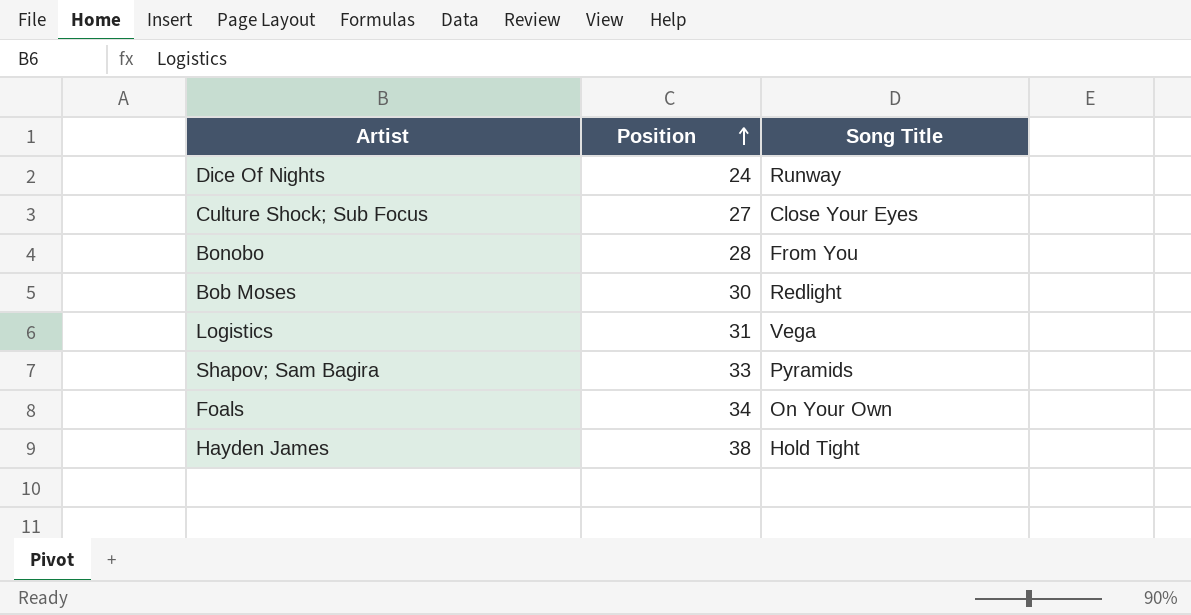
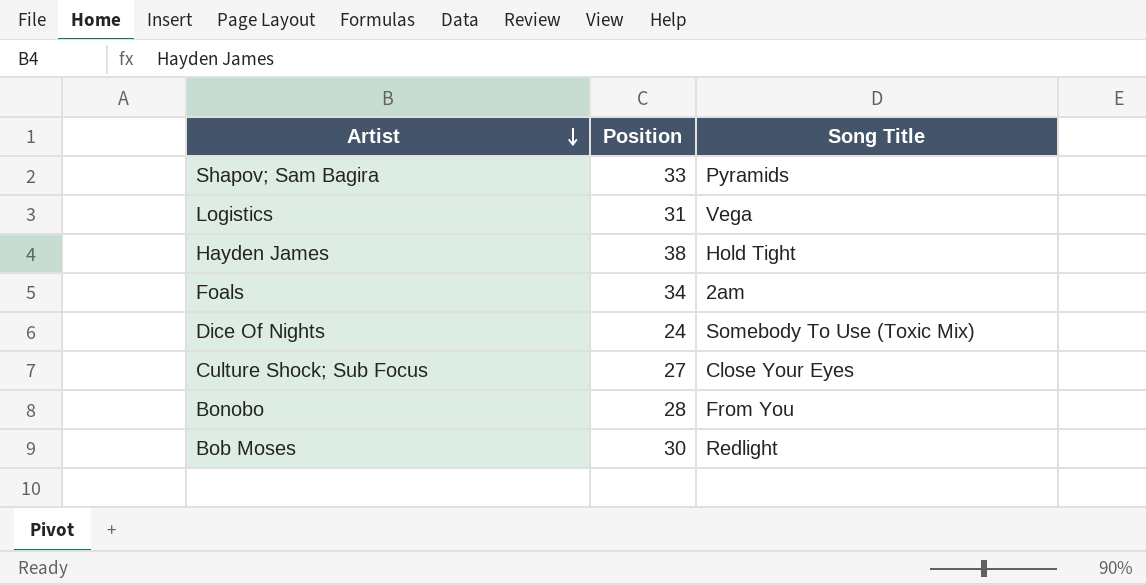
row order: Position ascending -> Artist descending
Foals | Song Title: On Your Own -> 2am
Dice Of Nights | Song Title: Runway -> Somebody To Use (Toxic Mix)

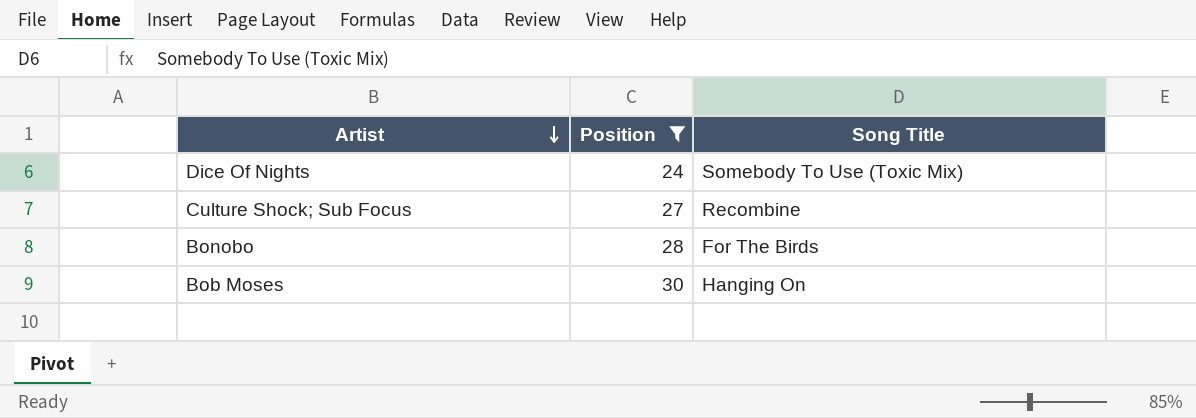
filter: none -> Position <= 30
Culture Shock; Sub Focus | Song Title: Close Your Eyes -> Recombine
Bonobo | Song Title: From You -> For The Birds
Bob Moses | Song Title: Redlight -> Hanging On

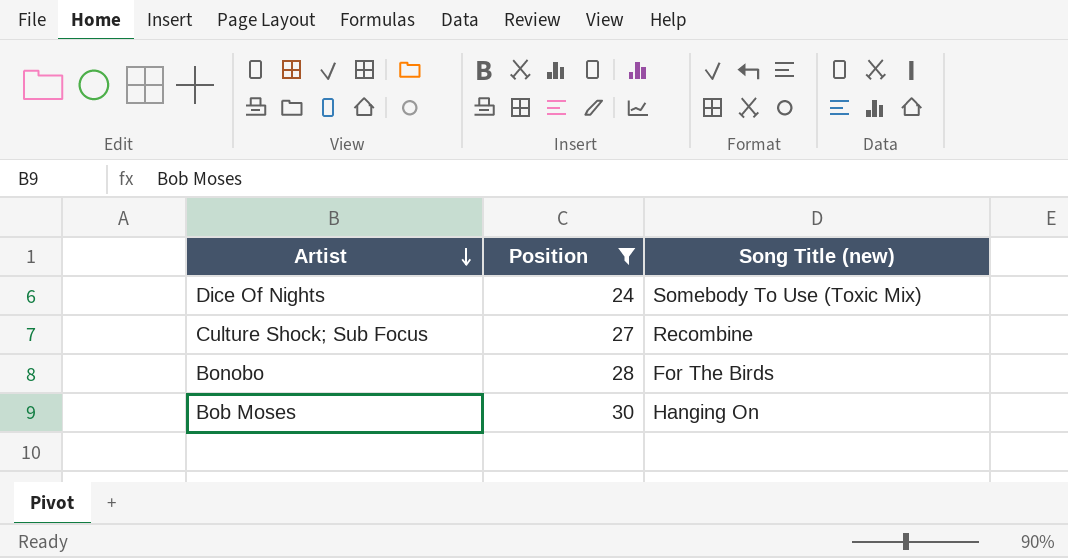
column name: Song Title -> Song Title (new)

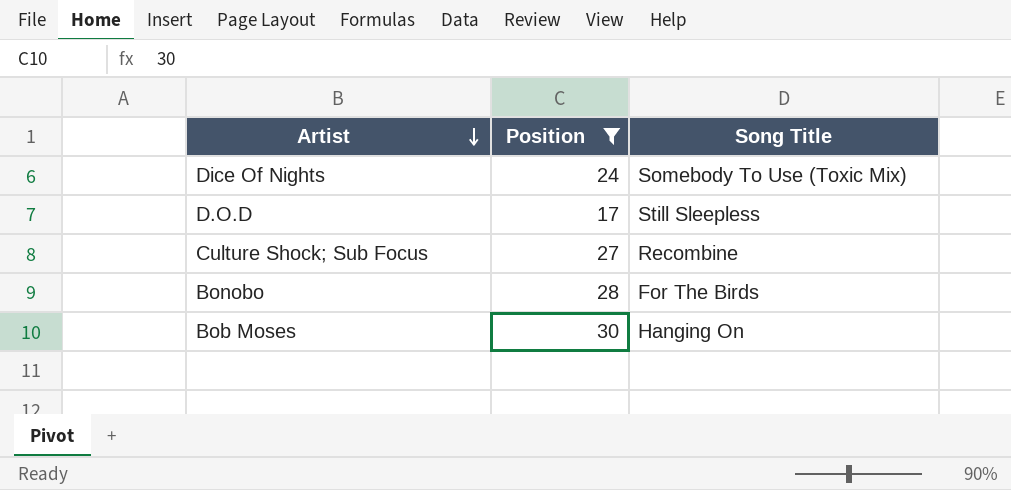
column name: Song Title (new) -> Song Title
row D.O.D: none -> 17 | Still Sleepless

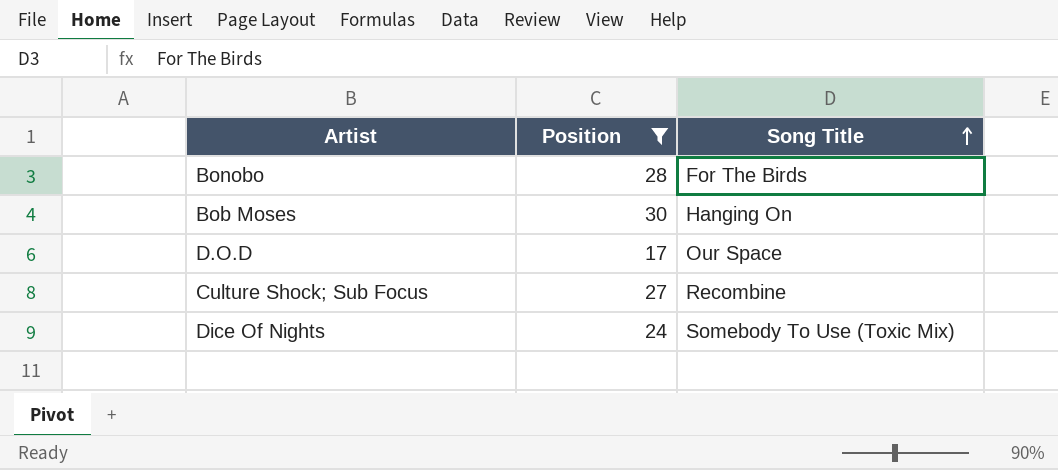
row order: Artist descending -> Song Title ascending
D.O.D | Song Title: Still Sleepless -> Our Space

